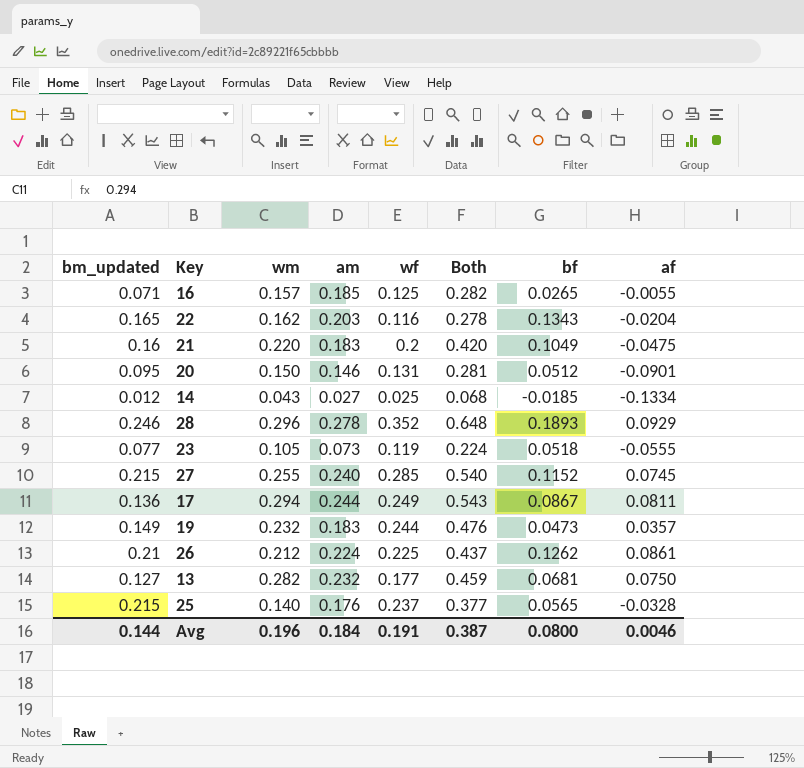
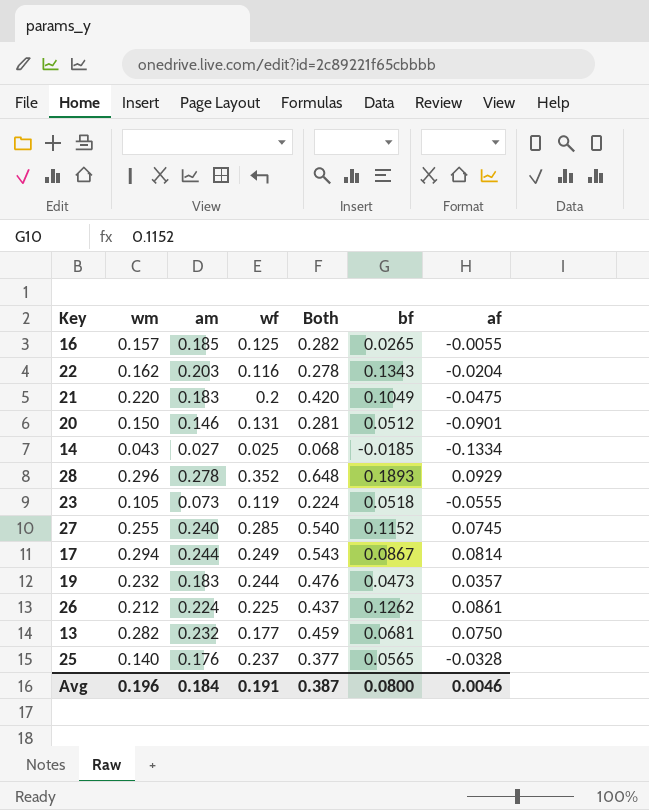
column bm_updated | position: 1 -> none
17 | af: 0.0811 -> 0.0814

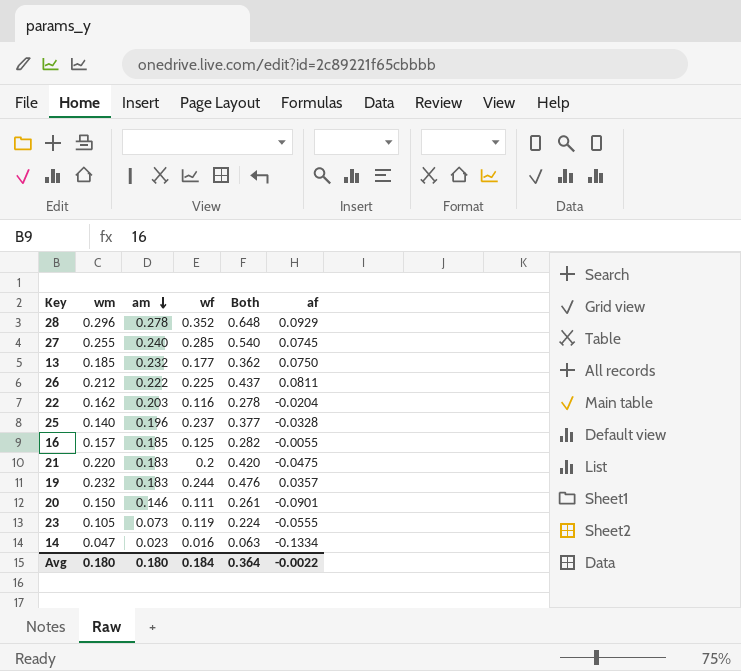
row order: none -> am descending
column bf | position: 6 -> none
row 17: 0.294 | 0.244 | 0.249 | 0.543 | 0.0867 | 0.0814 -> none
13 | wm: 0.282 -> 0.185
13 | Both: 0.459 -> 0.362
26 | am: 0.224 -> 0.222
26 | af: 0.0861 -> 0.0811
25 | am: 0.176 -> 0.196
20 | wf: 0.131 -> 0.111
20 | Both: 0.281 -> 0.261
14 | wm: 0.043 -> 0.047
14 | am: 0.027 -> 0.023
14 | wf: 0.025 -> 0.016
14 | Both: 0.068 -> 0.063
Avg | wm: 0.196 -> 0.180
Avg | am: 0.184 -> 0.180
Avg | wf: 0.191 -> 0.184
Avg | Both: 0.387 -> 0.364
Avg | af: 0.0046 -> -0.0022

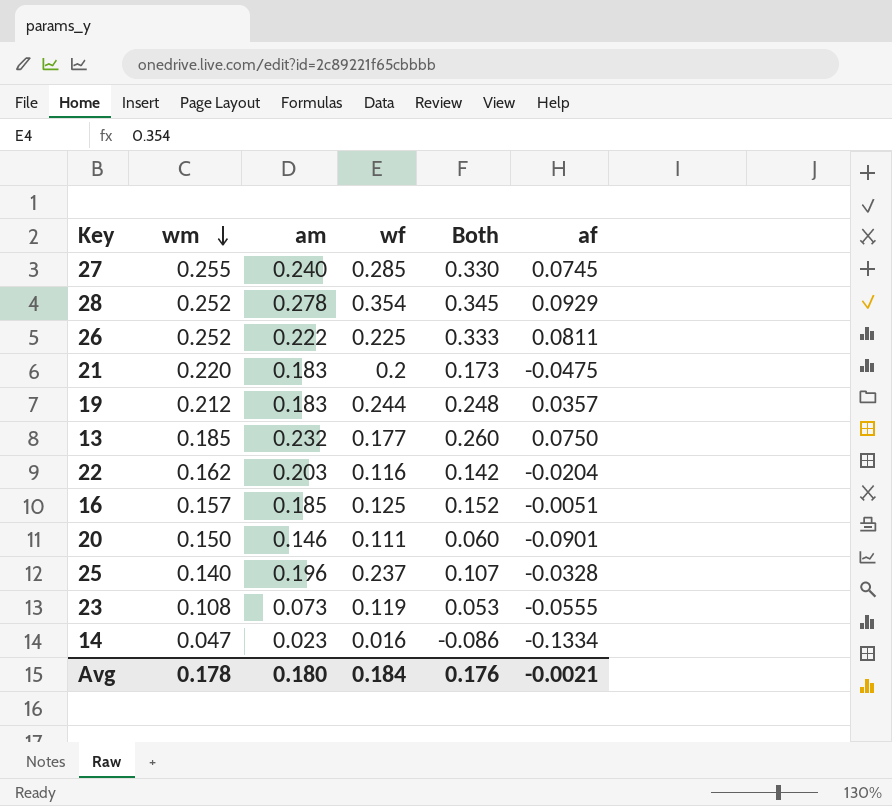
row order: am descending -> wm descending
column Both | formula: [wm] + [wf] -> [wm] + [af]
28 | wm: 0.296 -> 0.252
28 | wf: 0.352 -> 0.354
26 | wm: 0.212 -> 0.252
19 | wm: 0.232 -> 0.212
16 | af: -0.0055 -> -0.0051
23 | wm: 0.105 -> 0.108
Avg | wm: 0.180 -> 0.178
Avg | Both: 0.364 -> 0.176
Avg | af: -0.0022 -> -0.0021

